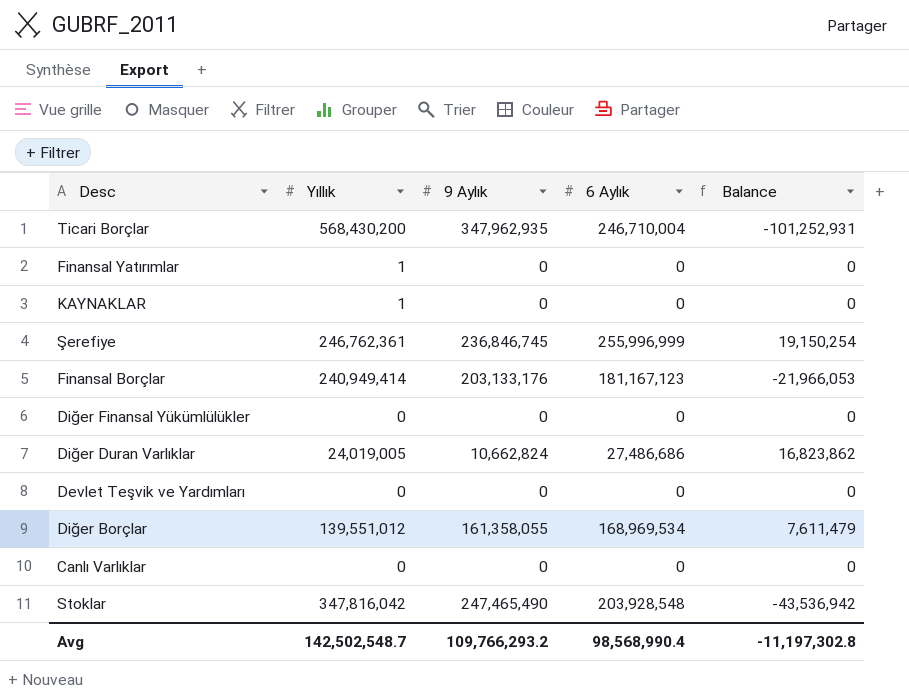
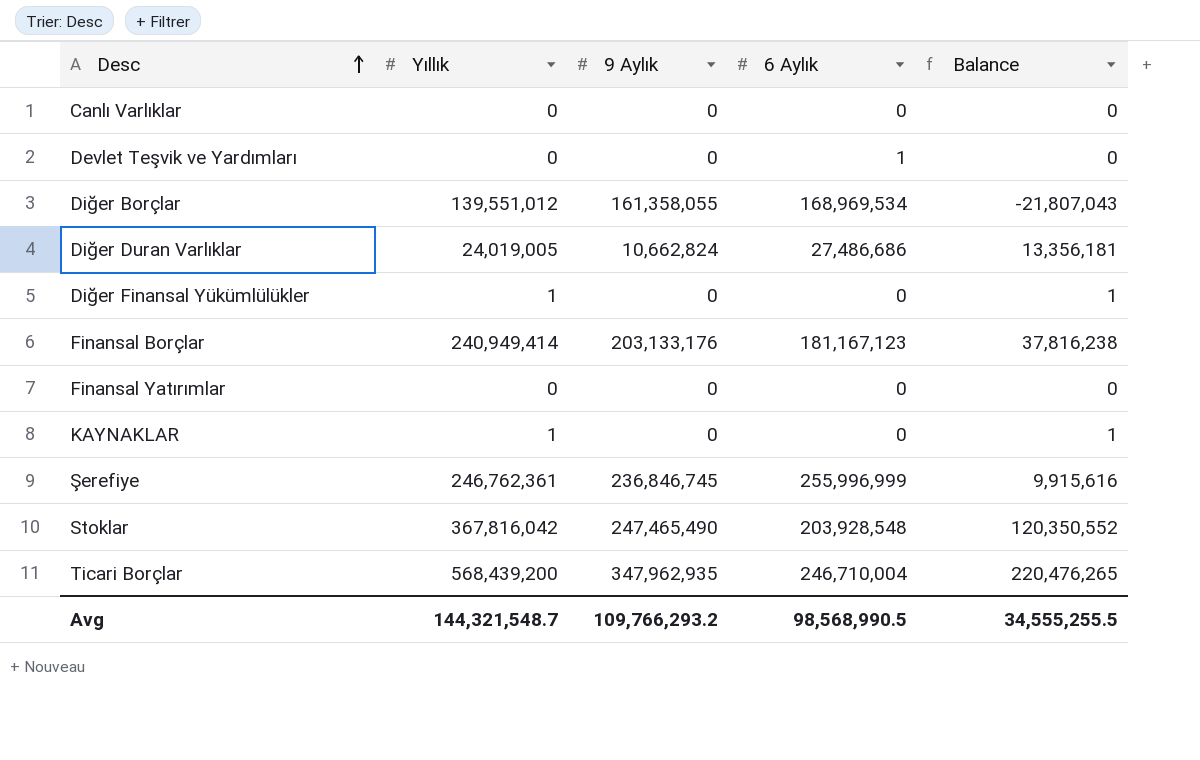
row order: none -> Desc ascending
column Balance | formula: [6 Aylık] - [9 Aylık] -> [Yıllık] - [9 Aylık]
Devlet Teşvik ve Yardımları | 6 Aylık: 0 -> 1
Diğer Finansal Yükümlülükler | Yıllık: 0 -> 1
Finansal Yatırımlar | Yıllık: 1 -> 0
Stoklar | Yıllık: 347,816,042 -> 367,816,042
Ticari Borçlar | Yıllık: 568,430,200 -> 568,439,200
Avg | Yıllık: 142,502,548.7 -> 144,321,548.7
Avg | 6 Aylık: 98,568,990.4 -> 98,568,990.5
Avg | Balance: -11,197,302.8 -> 34,555,255.5

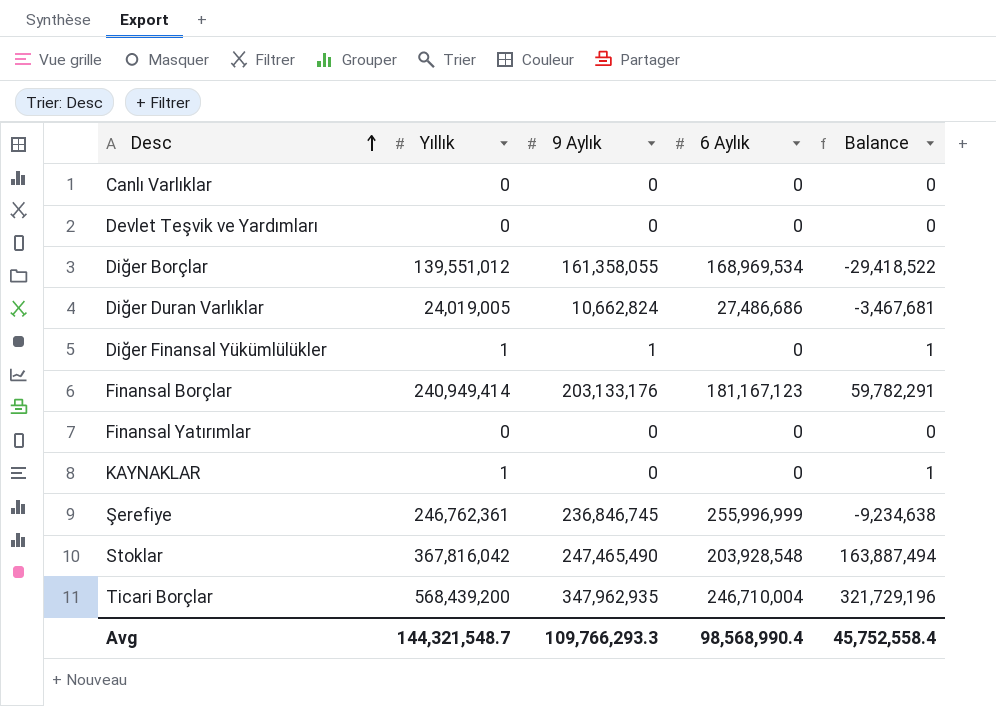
column Balance | formula: [Yıllık] - [9 Aylık] -> [Yıllık] - [6 Aylık]
Devlet Teşvik ve Yardımları | 6 Aylık: 1 -> 0
Diğer Finansal Yükümlülükler | 9 Aylık: 0 -> 1
Avg | 9 Aylık: 109,766,293.2 -> 109,766,293.3
Avg | 6 Aylık: 98,568,990.5 -> 98,568,990.4
Avg | Balance: 34,555,255.5 -> 45,752,558.4

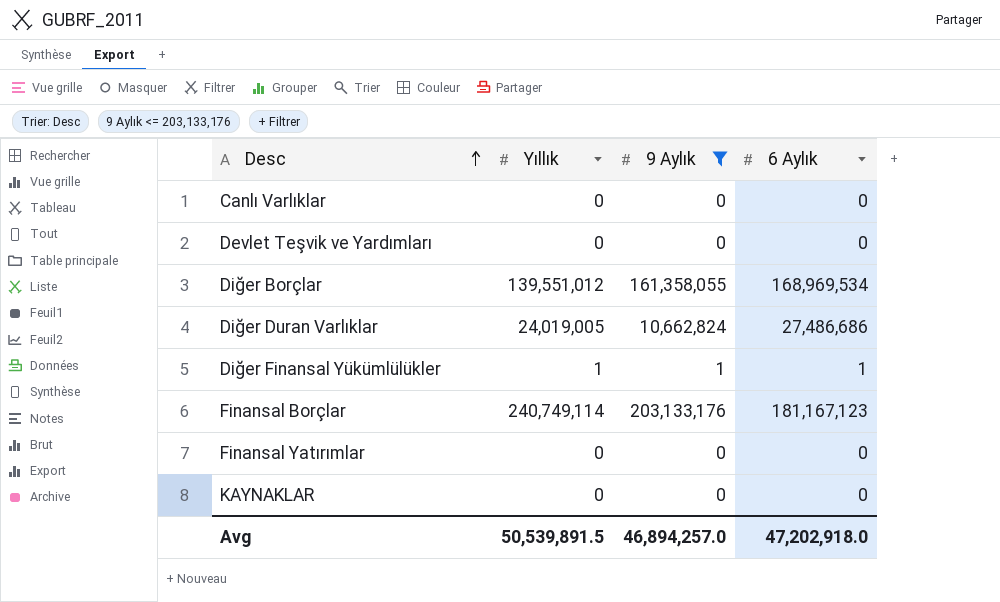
filter: none -> 9 Aylık <= 203,133,176
column Balance | formula: [Yıllık] - [6 Aylık] -> none
Diğer Finansal Yükümlülükler | 6 Aylık: 0 -> 1
Finansal Borçlar | Yıllık: 240,949,414 -> 240,749,114
KAYNAKLAR | Yıllık: 1 -> 0
Avg | Yıllık: 144,321,548.7 -> 50,539,891.5
Avg | 9 Aylık: 109,766,293.3 -> 46,894,257.0
Avg | 6 Aylık: 98,568,990.4 -> 47,202,918.0

